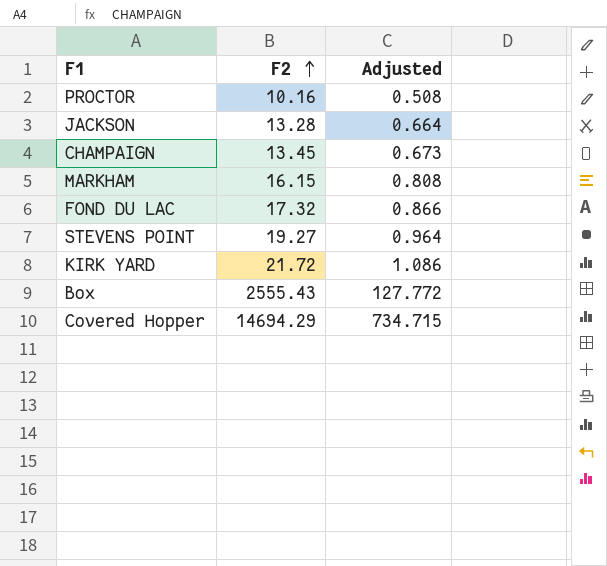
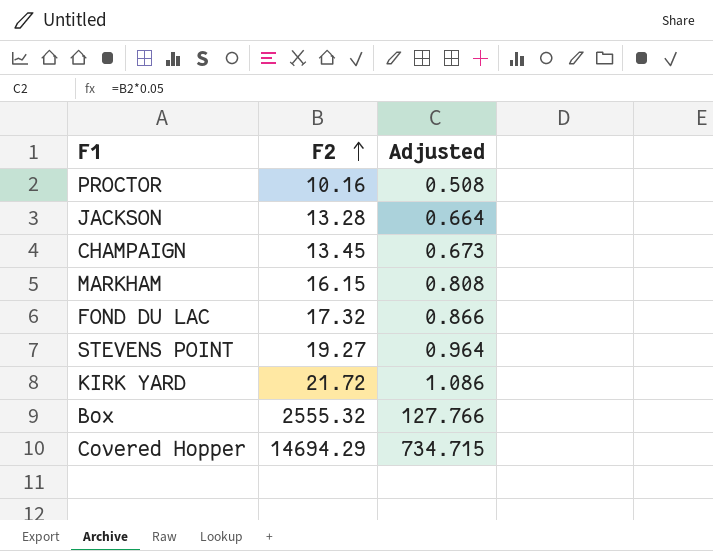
Box | F2: 2555.43 -> 2555.32
Box | Adjusted: 127.772 -> 127.766

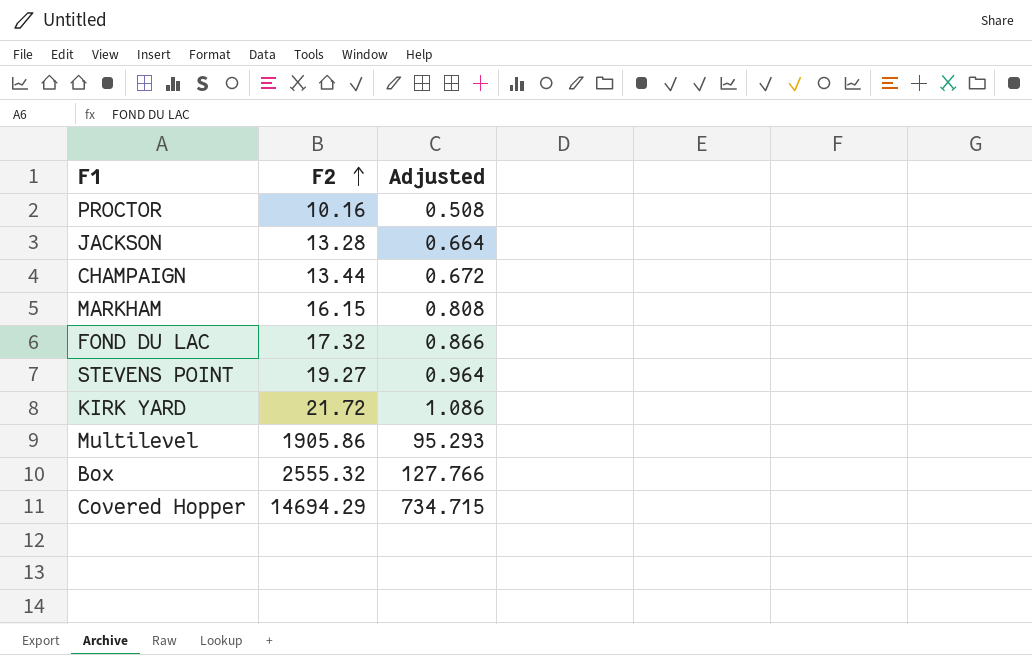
CHAMPAIGN | F2: 13.45 -> 13.44
CHAMPAIGN | Adjusted: 0.673 -> 0.672
row Multilevel: none -> 1905.86 | 95.293

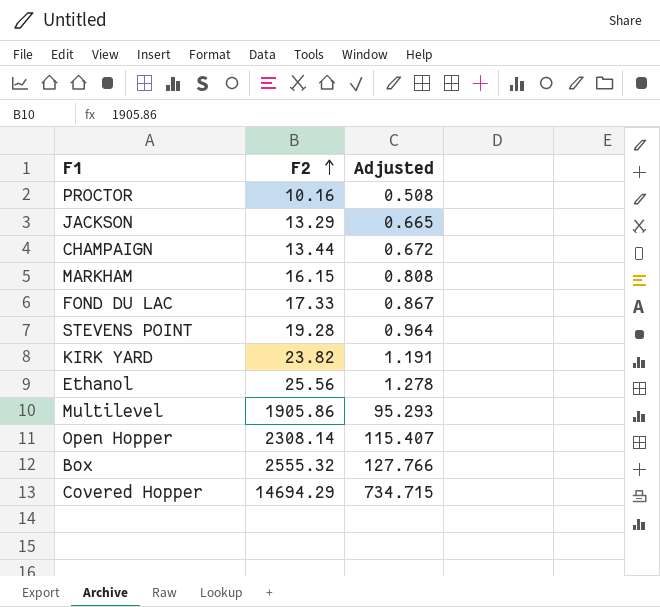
JACKSON | F2: 13.28 -> 13.29
JACKSON | Adjusted: 0.664 -> 0.665
FOND DU LAC | F2: 17.32 -> 17.33
FOND DU LAC | Adjusted: 0.866 -> 0.867
STEVENS POINT | F2: 19.27 -> 19.28
KIRK YARD | F2: 21.72 -> 23.82
KIRK YARD | Adjusted: 1.086 -> 1.191
row Ethanol: none -> 25.56 | 1.278
row Open Hopper: none -> 2308.14 | 115.407

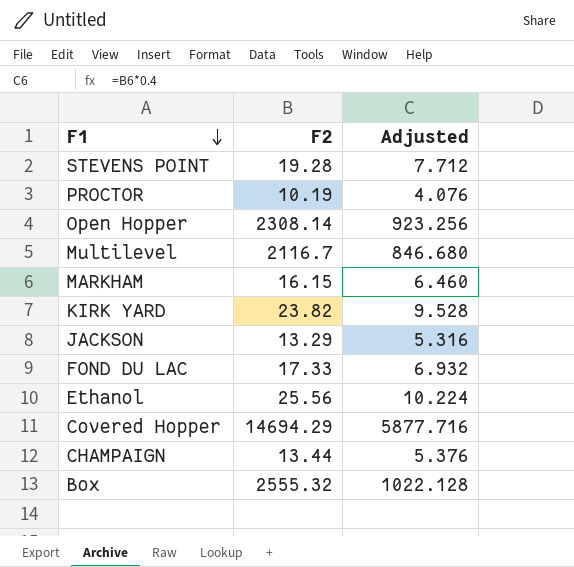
row order: F2 ascending -> F1 descending
column Adjusted | formula: [F2] * 0.05 -> [F2] * 0.4
PROCTOR | F2: 10.16 -> 10.19
Multilevel | F2: 1905.86 -> 2116.7

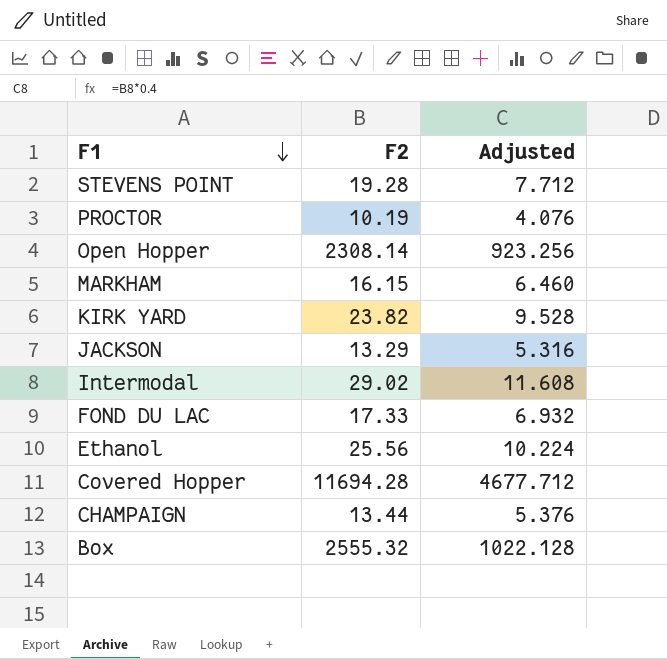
row Multilevel: 2116.7 | 846.680 -> none
row Intermodal: none -> 29.02 | 11.608
Covered Hopper | F2: 14694.29 -> 11694.28
Covered Hopper | Adjusted: 5877.716 -> 4677.712

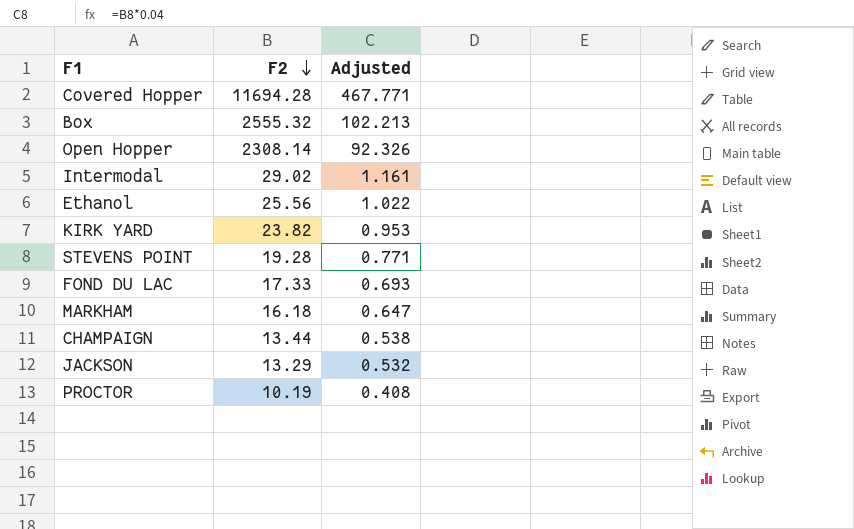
row order: F1 descending -> F2 descending
column Adjusted | formula: [F2] * 0.4 -> [F2] * 0.04
MARKHAM | F2: 16.15 -> 16.18

